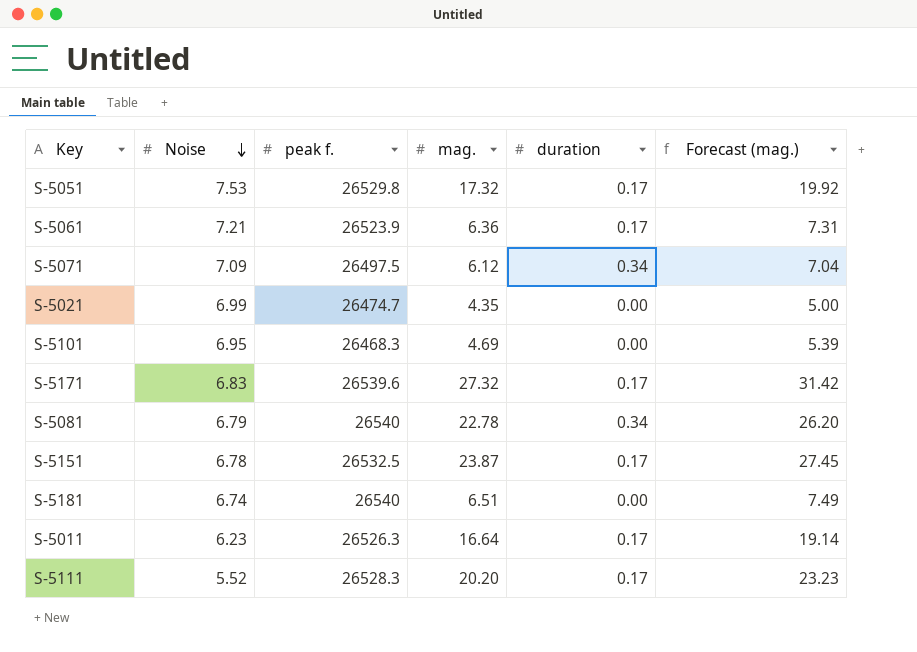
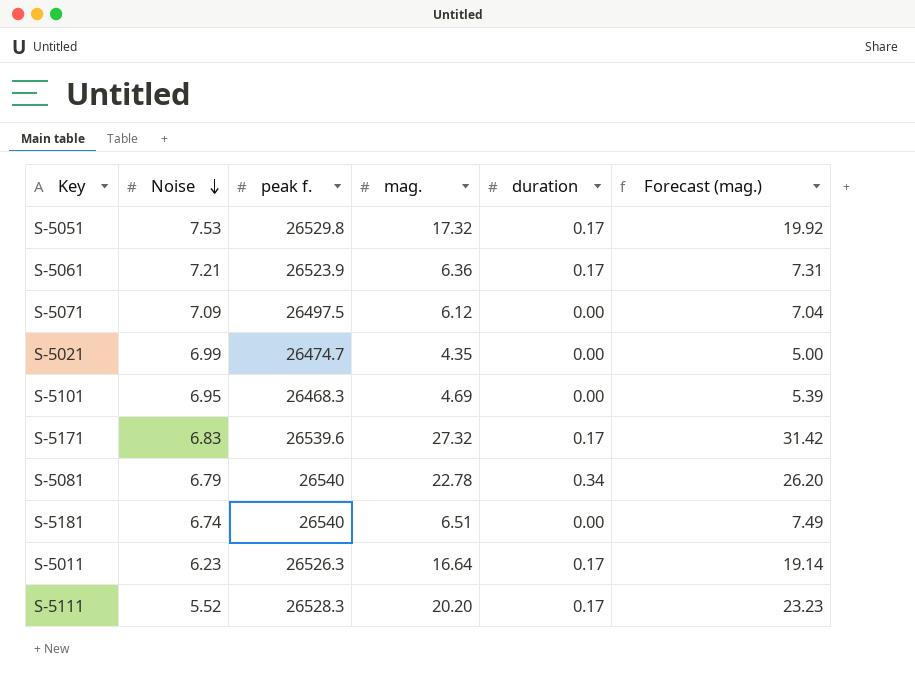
row S-5151: 6.78 | 26532.5 | 23.87 | 0.17 | 27.45 -> none
S-5071 | duration: 0.34 -> 0.00

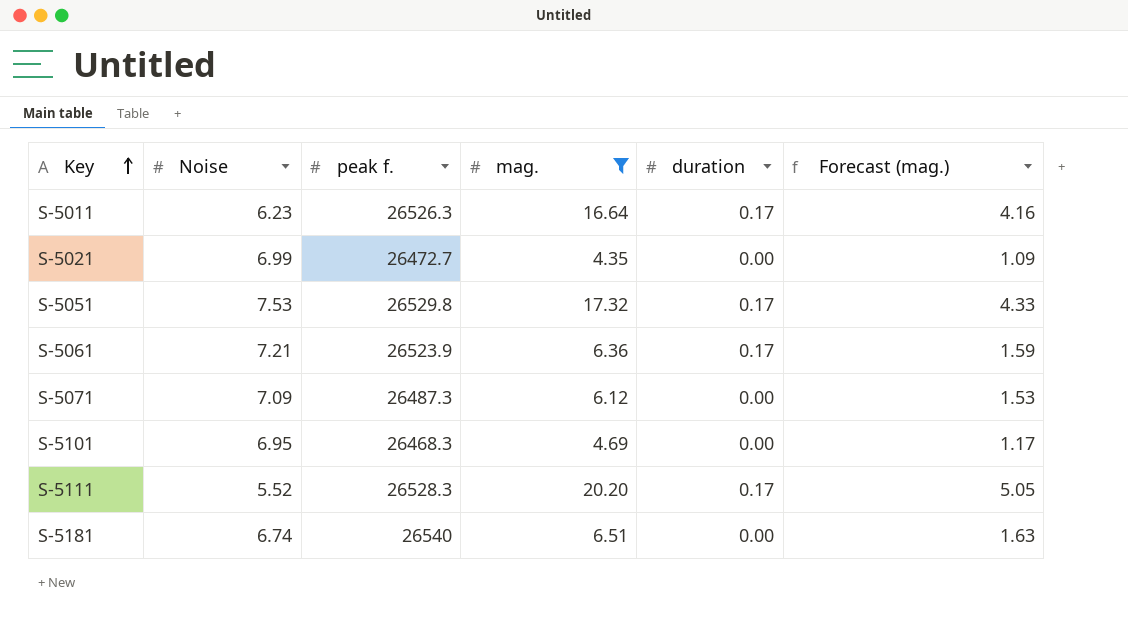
filter: none -> mag. <= 20.20
row order: Noise descending -> Key ascending
column Forecast (mag.) | formula: [mag.] * 1.15 -> [mag.] * 0.25
S-5021 | peak f.: 26474.7 -> 26472.7
S-5071 | peak f.: 26497.5 -> 26487.3

